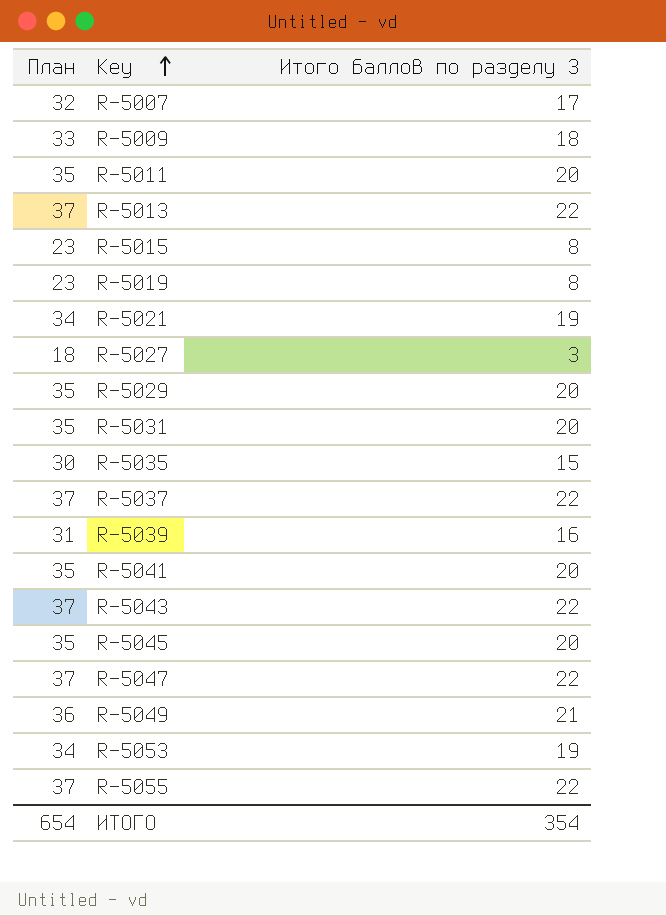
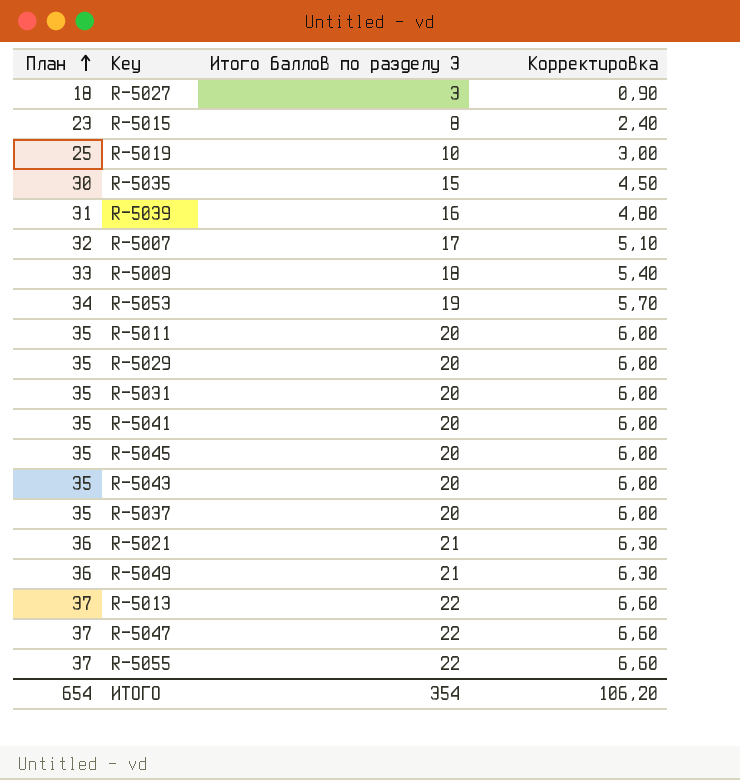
row order: Key ascending -> План ascending
column Корректировка | formula: none -> [Итого баллов по разделу 3] * 0,3
R-5019 | План: 23 -> 25
R-5019 | Итого баллов по разделу 3: 8 -> 10
R-5043 | План: 37 -> 35
R-5043 | Итого баллов по разделу 3: 22 -> 20
R-5037 | План: 37 -> 35
R-5037 | Итого баллов по разделу 3: 22 -> 20
R-5021 | План: 34 -> 36
R-5021 | Итого баллов по разделу 3: 19 -> 21

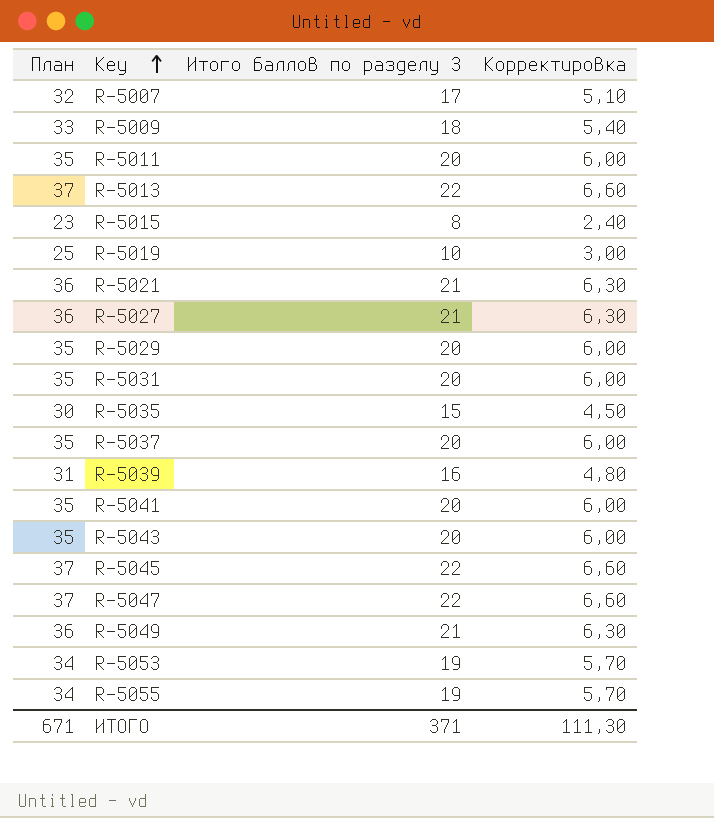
row order: План ascending -> Key ascending
R-5027 | План: 18 -> 36
R-5027 | Итого баллов по разделу 3: 3 -> 21
R-5027 | Корректировка: 0,90 -> 6,30
R-5045 | План: 35 -> 37
R-5045 | Итого баллов по разделу 3: 20 -> 22
R-5045 | Корректировка: 6,00 -> 6,60
R-5055 | План: 37 -> 34
R-5055 | Итого баллов по разделу 3: 22 -> 19
R-5055 | Корректировка: 6,60 -> 5,70
ИТОГО | План: 654 -> 671
ИТОГО | Итого баллов по разделу 3: 354 -> 371
ИТОГО | Корректировка: 106,20 -> 111,30

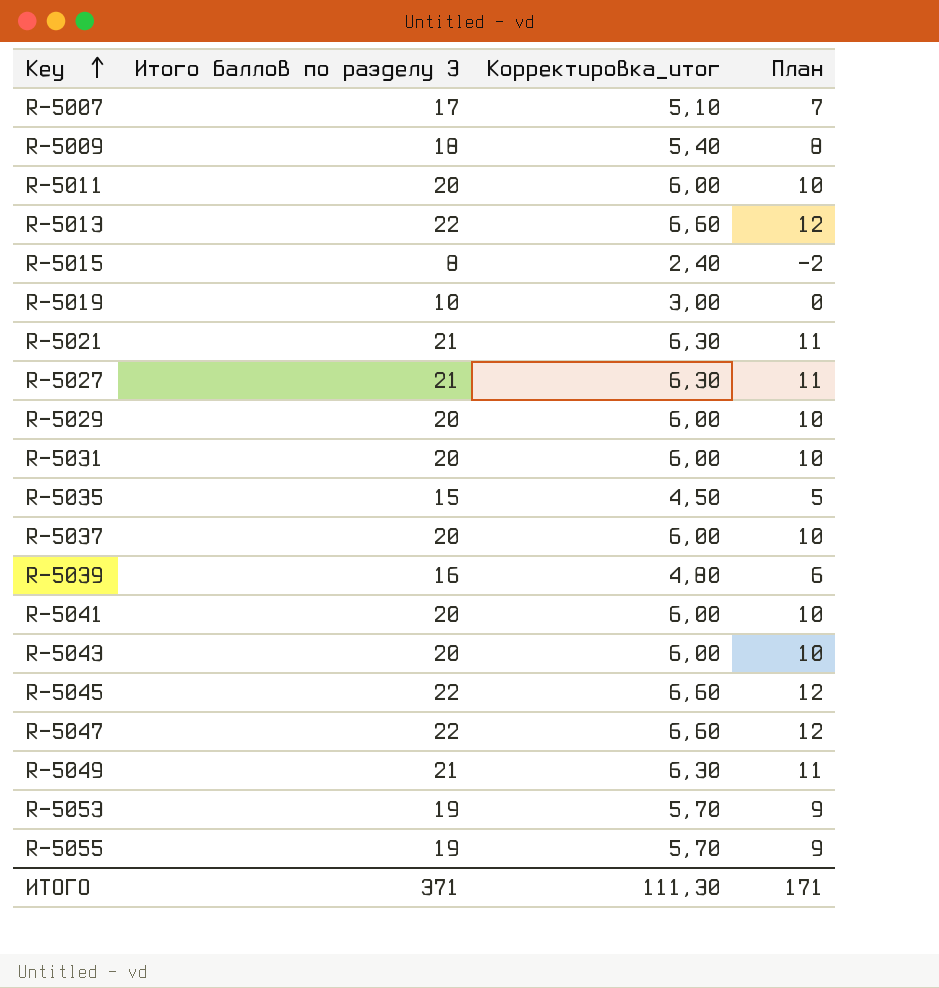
column name: Корректировка -> Корректировка_итог
column План | formula: [Итого баллов по разделу 3] + 15 -> [Итого баллов по разделу 3] - 10
column План | position: 1 -> 4
ИТОГО | План: 671 -> 171

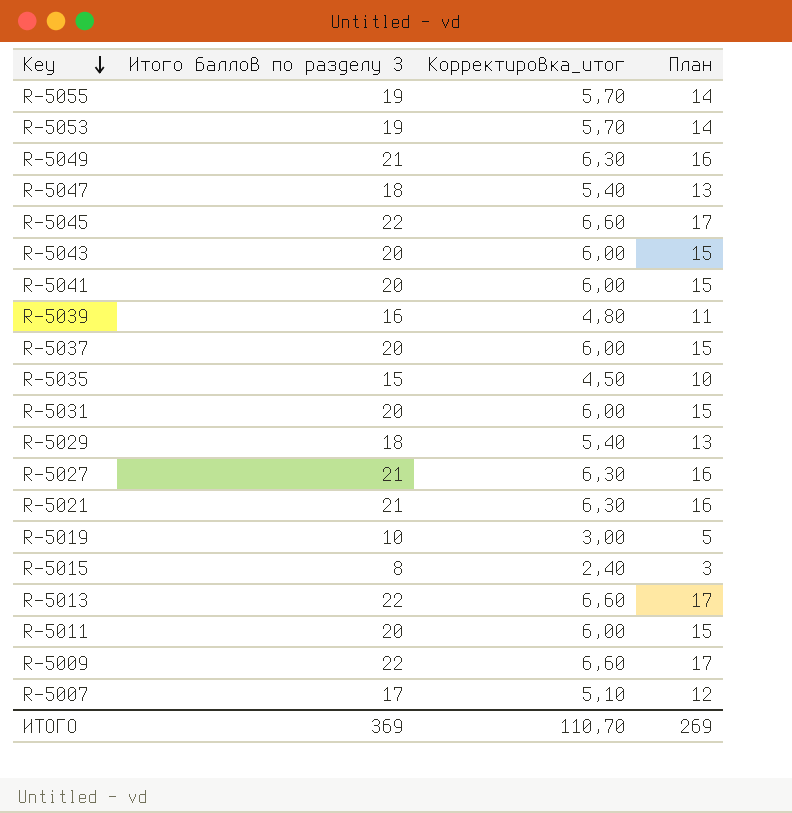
row order: Key ascending -> Key descending
column План | formula: [Итого баллов по разделу 3] - 10 -> [Итого баллов по разделу 3] - 5
R-5047 | Итого баллов по разделу 3: 22 -> 18
R-5047 | Корректировка_итог: 6,60 -> 5,40
R-5029 | Итого баллов по разделу 3: 20 -> 18
R-5029 | Корректировка_итог: 6,00 -> 5,40
R-5009 | Итого баллов по разделу 3: 18 -> 22
R-5009 | Корректировка_итог: 5,40 -> 6,60
ИТОГО | Итого баллов по разделу 3: 371 -> 369
ИТОГО | Корректировка_итог: 111,30 -> 110,70
ИТОГО | План: 171 -> 269

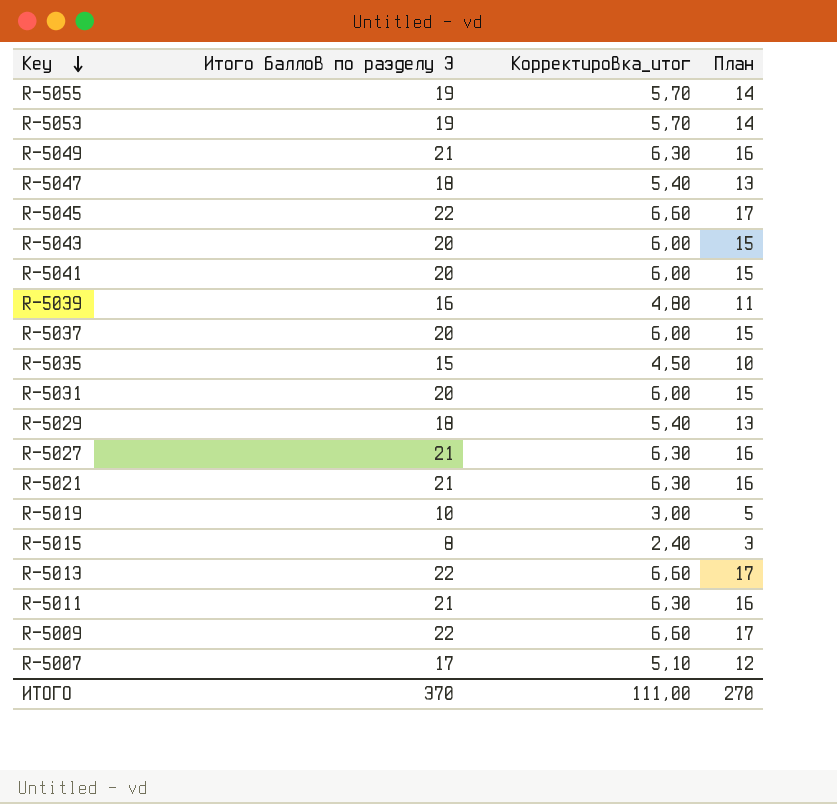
R-5011 | Итого баллов по разделу 3: 20 -> 21
R-5011 | Корректировка_итог: 6,00 -> 6,30
R-5011 | План: 15 -> 16
ИТОГО | Итого баллов по разделу 3: 369 -> 370
ИТОГО | Корректировка_итог: 110,70 -> 111,00
ИТОГО | План: 269 -> 270

